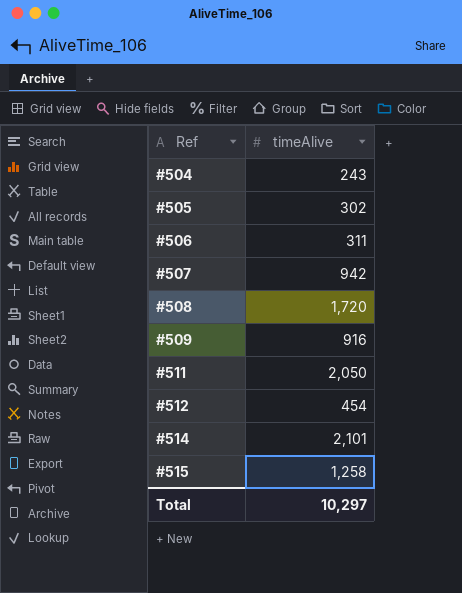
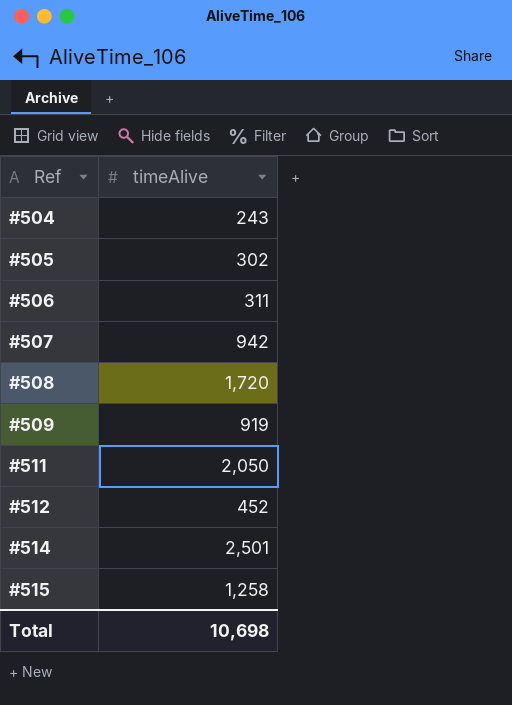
#509 | timeAlive: 916 -> 919
#512 | timeAlive: 454 -> 452
#514 | timeAlive: 2,101 -> 2,501
Total | timeAlive: 10,297 -> 10,698

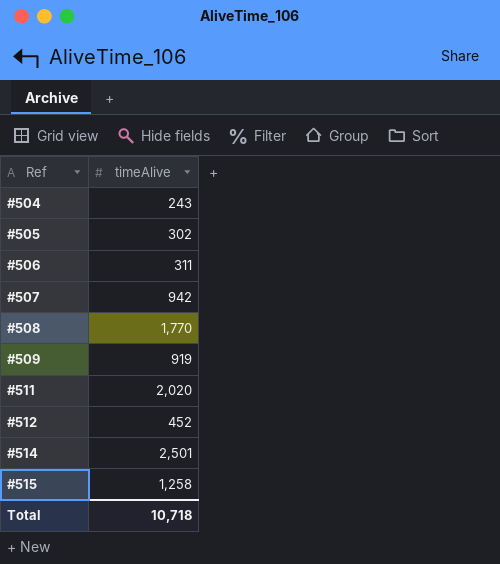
#508 | timeAlive: 1,720 -> 1,770
#511 | timeAlive: 2,050 -> 2,020
Total | timeAlive: 10,698 -> 10,718

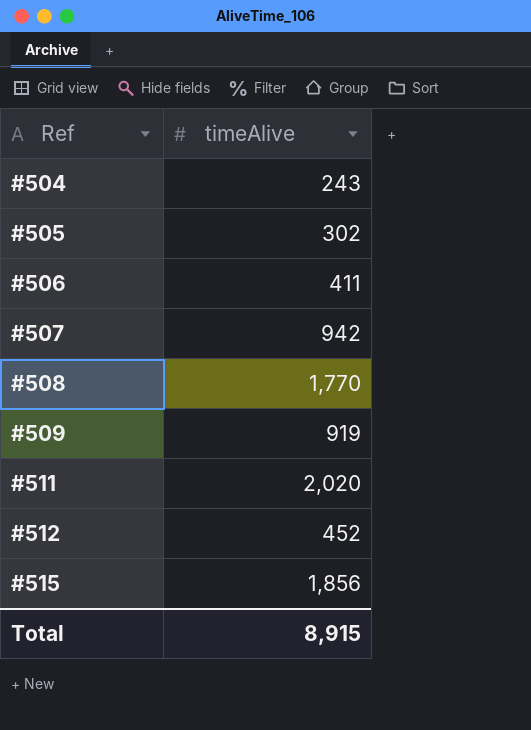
row #514: 2,501 -> none
#506 | timeAlive: 311 -> 411
#515 | timeAlive: 1,258 -> 1,856
Total | timeAlive: 10,718 -> 8,915

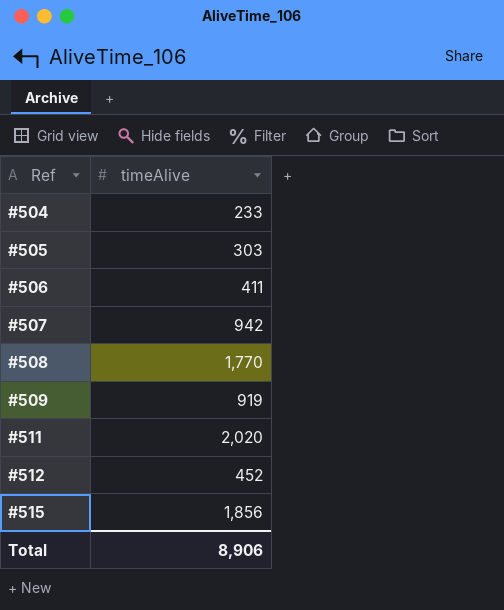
#504 | timeAlive: 243 -> 233
#505 | timeAlive: 302 -> 303
Total | timeAlive: 8,915 -> 8,906

